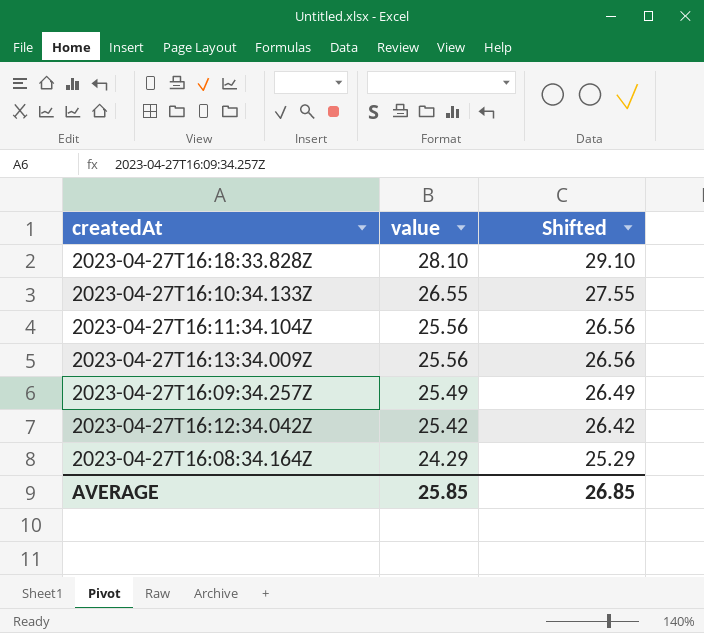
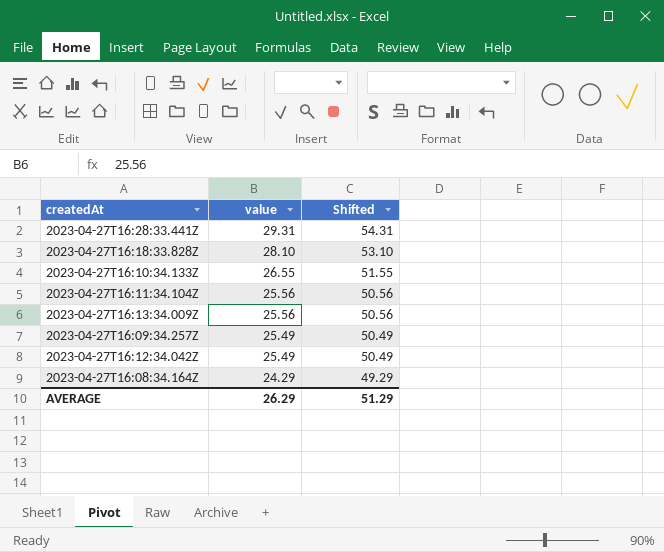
column Shifted | formula: [value] + 1 -> [value] + 25
row 2023-04-27T16:28:33.441Z: none -> 29.31 | 54.31
2023-04-27T16:12:34.042Z | value: 25.42 -> 25.49
AVERAGE | value: 25.85 -> 26.29
AVERAGE | Shifted: 26.85 -> 51.29

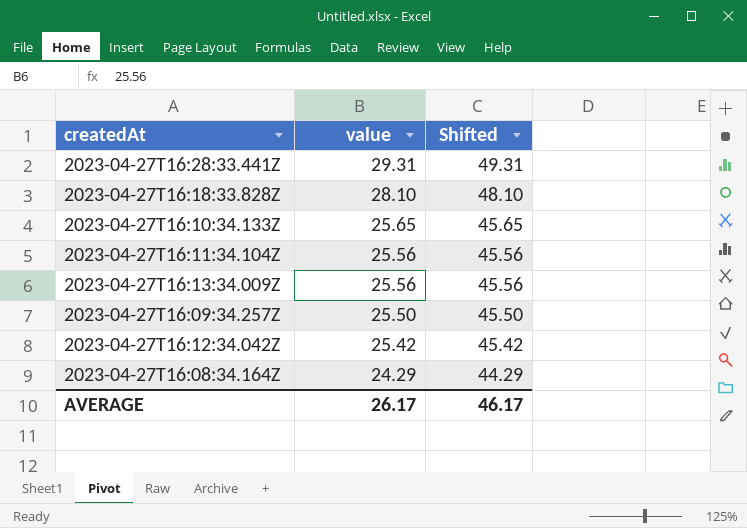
column Shifted | formula: [value] + 25 -> [value] + 20
2023-04-27T16:10:34.133Z | value: 26.55 -> 25.65
2023-04-27T16:09:34.257Z | value: 25.49 -> 25.50
2023-04-27T16:12:34.042Z | value: 25.49 -> 25.42
AVERAGE | value: 26.29 -> 26.17
AVERAGE | Shifted: 51.29 -> 46.17

